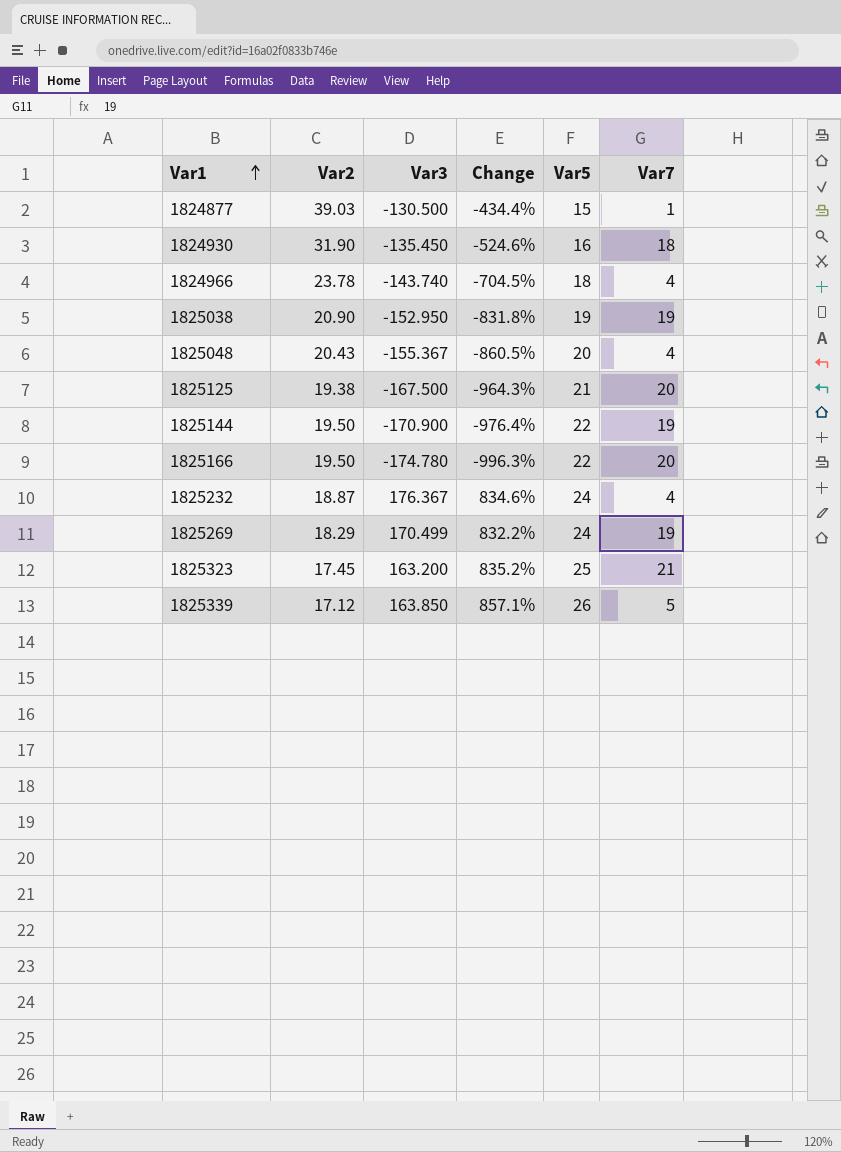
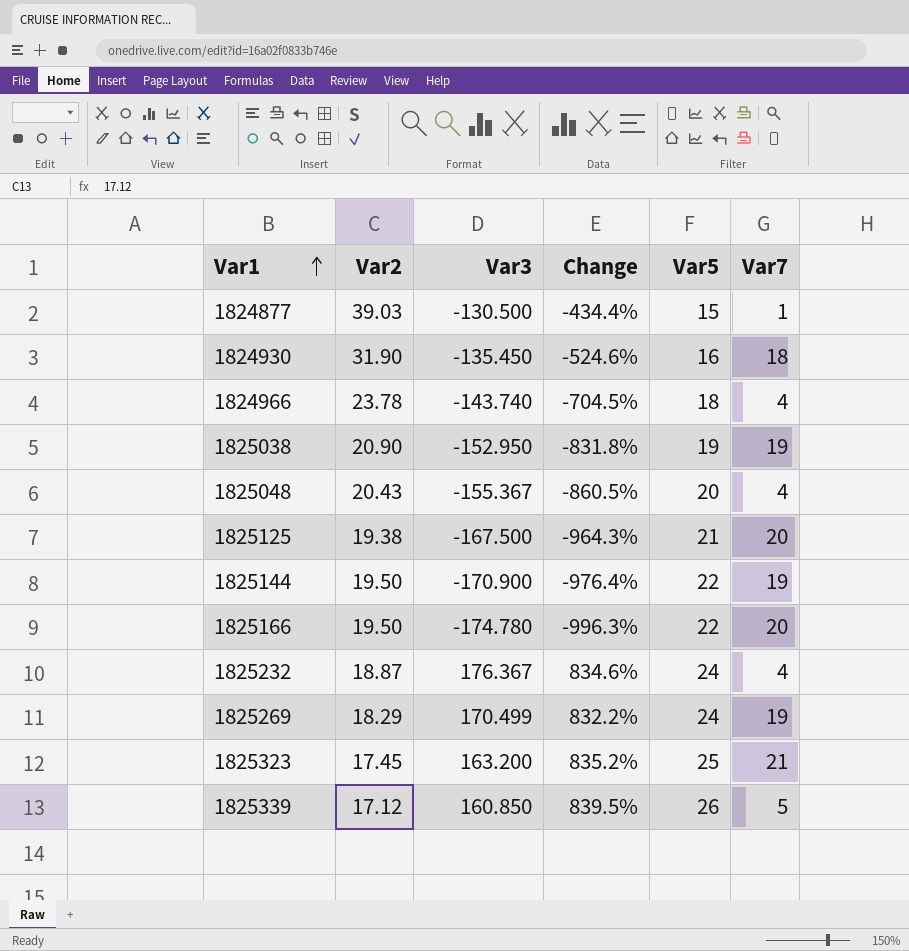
1825339 | Var3: 163.850 -> 160.850
1825339 | Change: 857.1% -> 839.5%

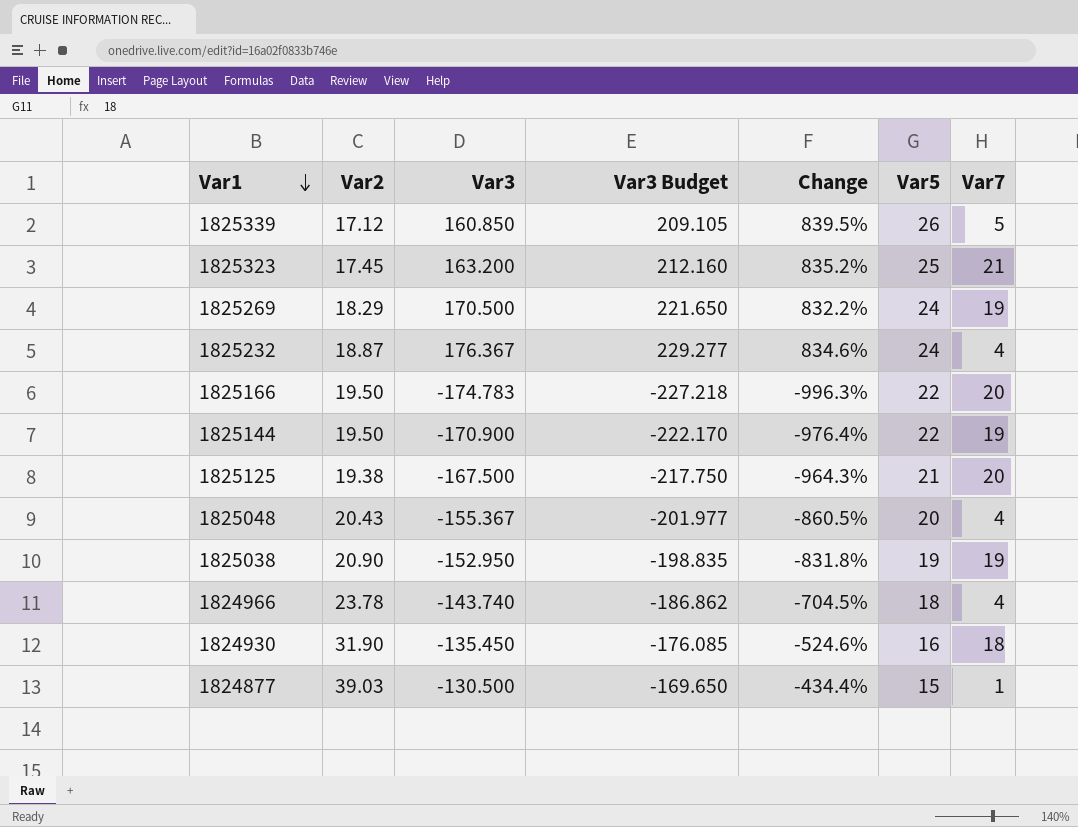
row order: Var1 ascending -> Var1 descending
column Var3 Budget | formula: none -> [Var3] * 1.3
1825269 | Var3: 170.499 -> 170.500
1825166 | Var3: -174.780 -> -174.783

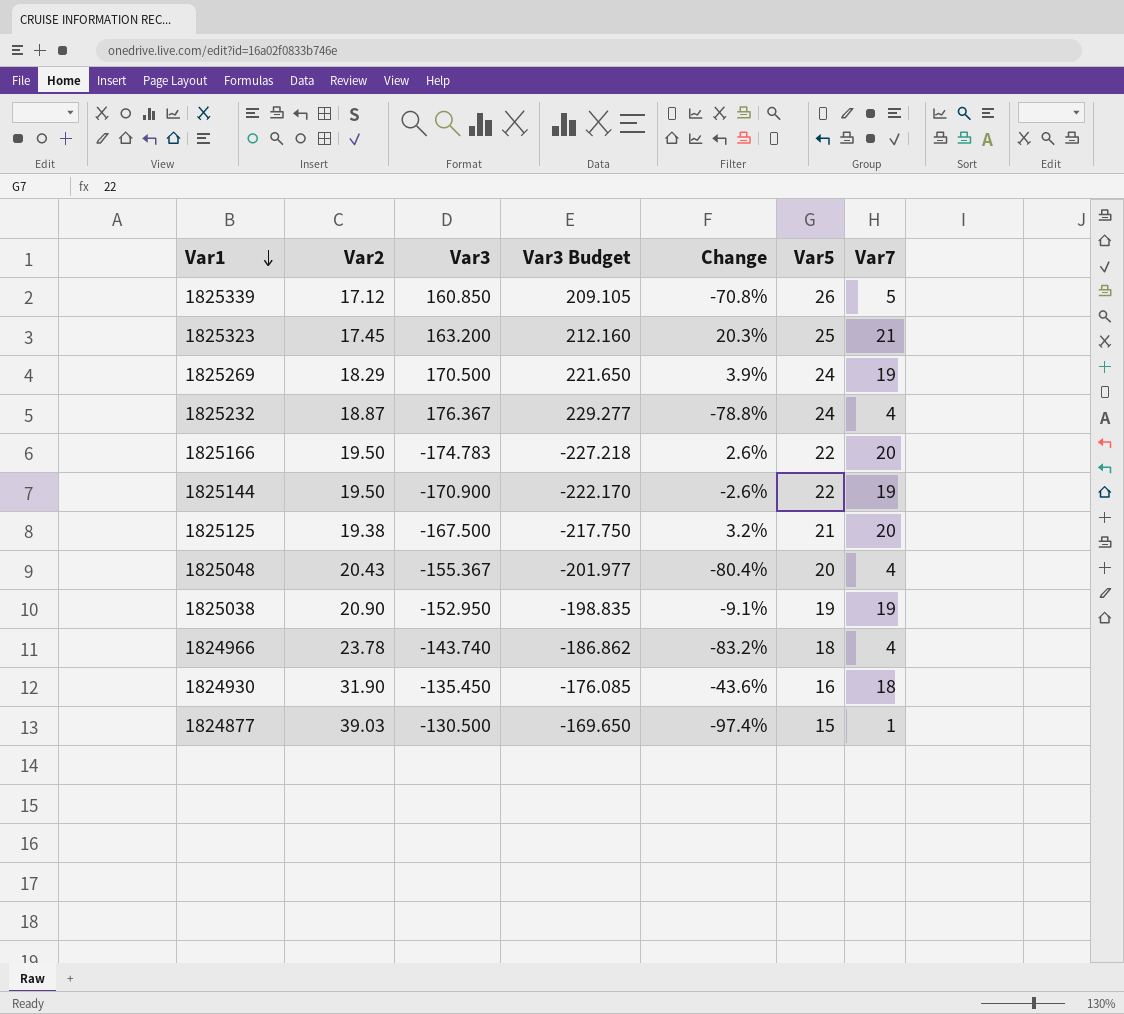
column Change | formula: ([Var3] - [Var2]) / [Var2] -> ([Var7] - [Var2]) / [Var2]

